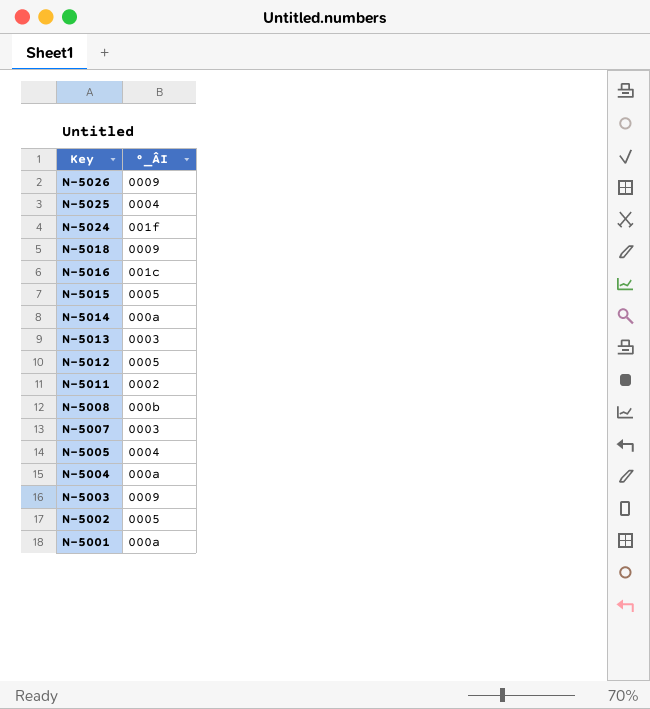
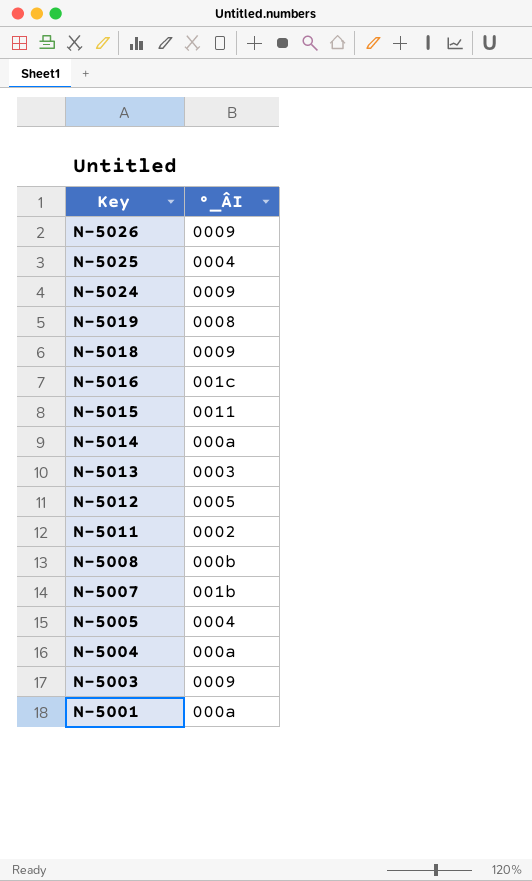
row N-5002: 0005 -> none
N-5024 | °_ÂI: 001f -> 0009
row N-5019: none -> 0008
N-5015 | °_ÂI: 0005 -> 0011
N-5007 | °_ÂI: 0003 -> 001b

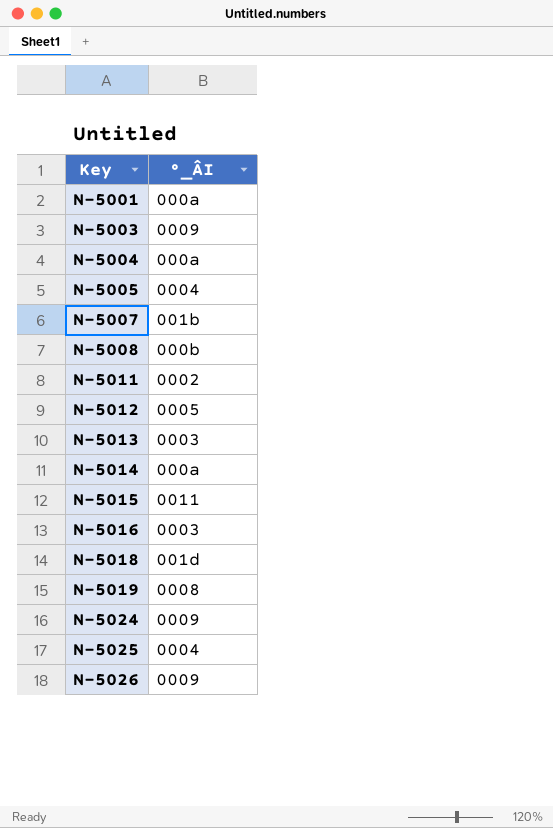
row order: Key descending -> Key ascending
N-5016 | °_ÂI: 001c -> 0003
N-5018 | °_ÂI: 0009 -> 001d

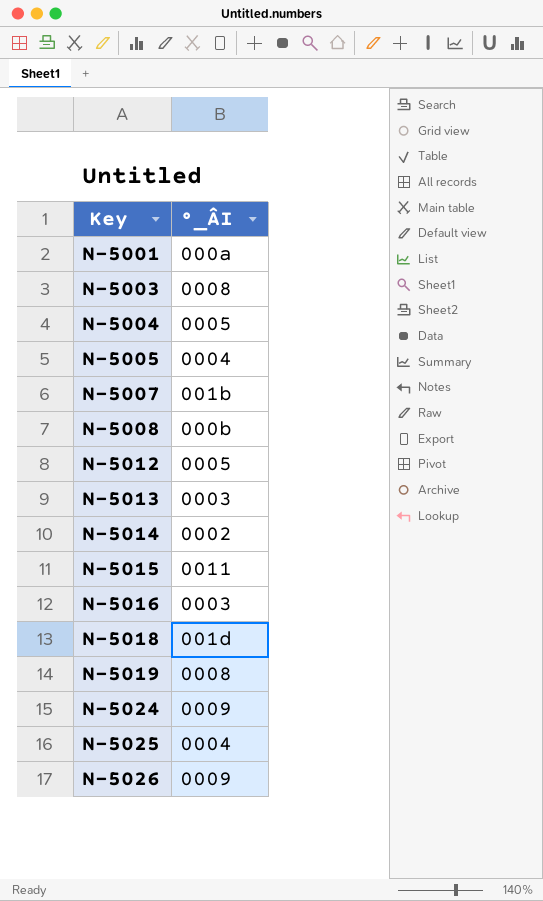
row N-5011: 0002 -> none
N-5003 | °_ÂI: 0009 -> 0008
N-5004 | °_ÂI: 000a -> 0005
N-5014 | °_ÂI: 000a -> 0002

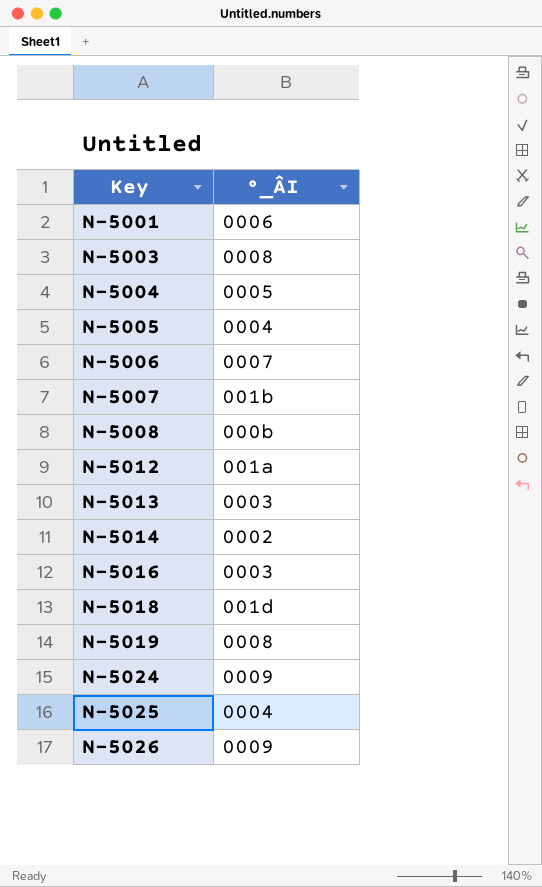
row N-5015: 0011 -> none
N-5001 | °_ÂI: 000a -> 0006
row N-5006: none -> 0007
N-5012 | °_ÂI: 0005 -> 001a

